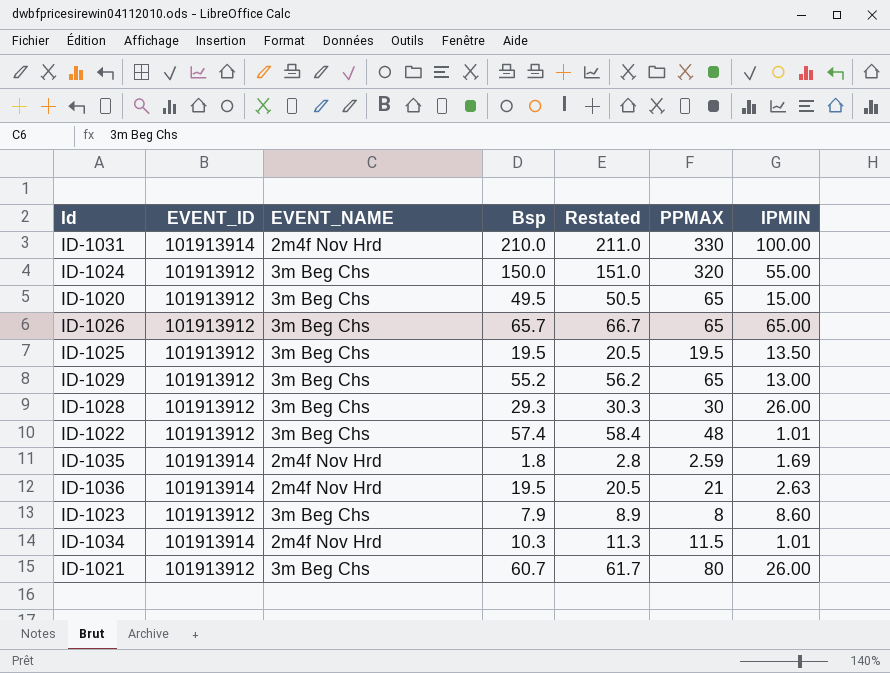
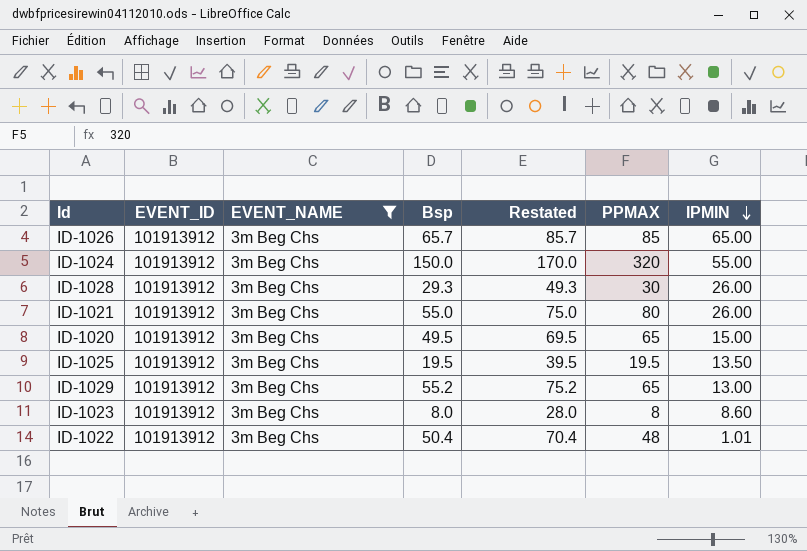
filter: none -> EVENT_NAME = 3m Beg Chs
row order: none -> IPMIN descending
column Restated | formula: [Bsp] + 1 -> [Bsp] + 20
ID-1026 | PPMAX: 65 -> 85
ID-1021 | Bsp: 60.7 -> 55.0
ID-1023 | Bsp: 7.9 -> 8.0
ID-1022 | Bsp: 57.4 -> 50.4

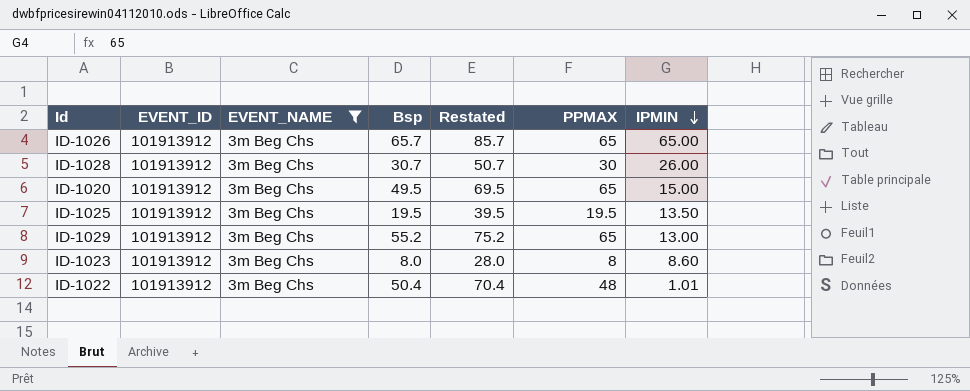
row ID-1024: 101913912 | 3m Beg Chs | 150.0 | 170.0 | 320 | 55.00 -> none
row ID-1021: 101913912 | 3m Beg Chs | 55.0 | 75.0 | 80 | 26.00 -> none
ID-1026 | PPMAX: 85 -> 65
ID-1028 | Bsp: 29.3 -> 30.7
ID-1028 | Restated: 49.3 -> 50.7

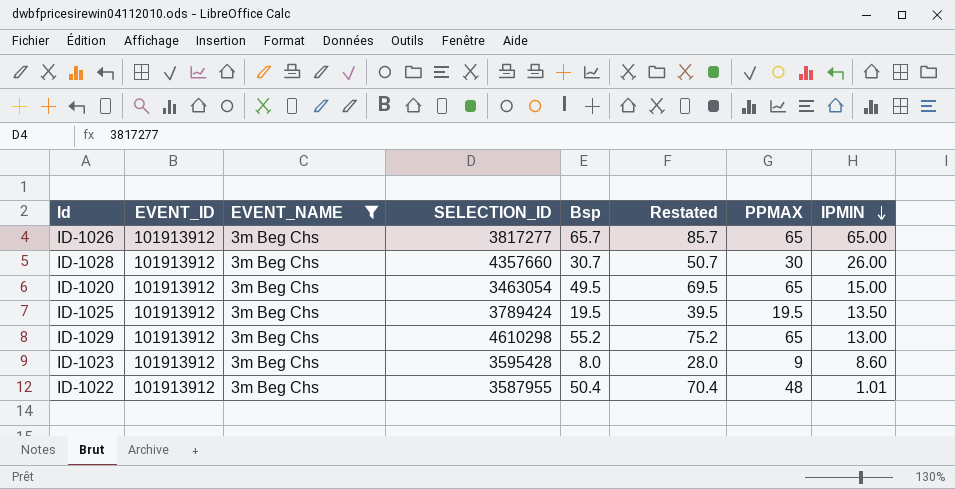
column SELECTION_ID | position: none -> 4
ID-1023 | PPMAX: 8 -> 9

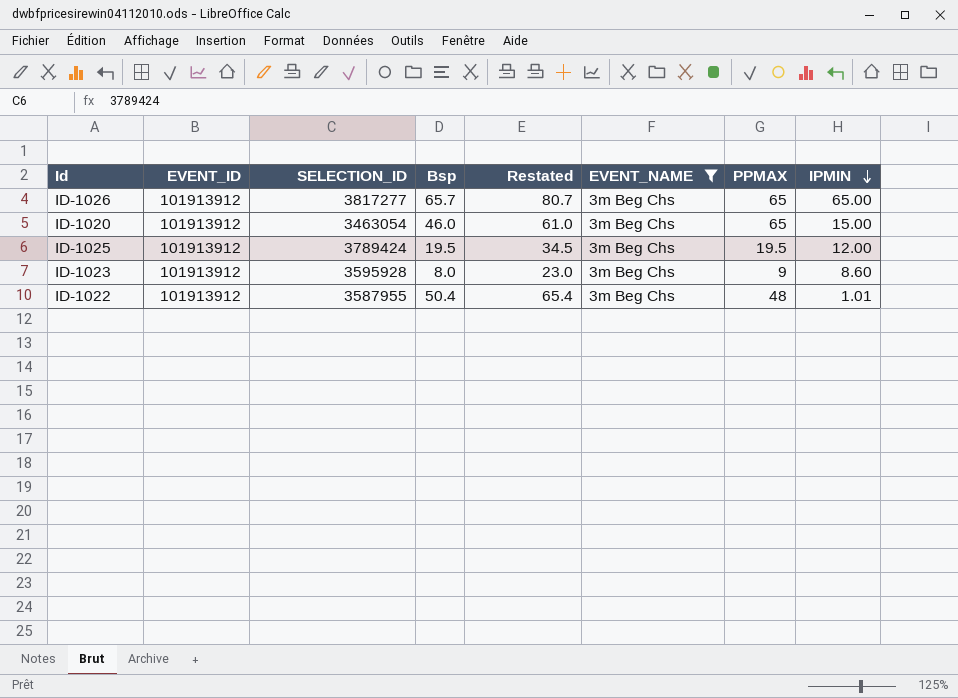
column Restated | formula: [Bsp] + 20 -> [Bsp] + 15
column EVENT_NAME | position: 3 -> 6
row ID-1028: 101913912 | 3m Beg Chs | 4357660 | 30.7 | 50.7 | 30 | 26.00 -> none
row ID-1029: 101913912 | 3m Beg Chs | 4610298 | 55.2 | 75.2 | 65 | 13.00 -> none
ID-1020 | Bsp: 49.5 -> 46.0
ID-1025 | IPMIN: 13.50 -> 12.00
ID-1023 | SELECTION_ID: 3595428 -> 3595928

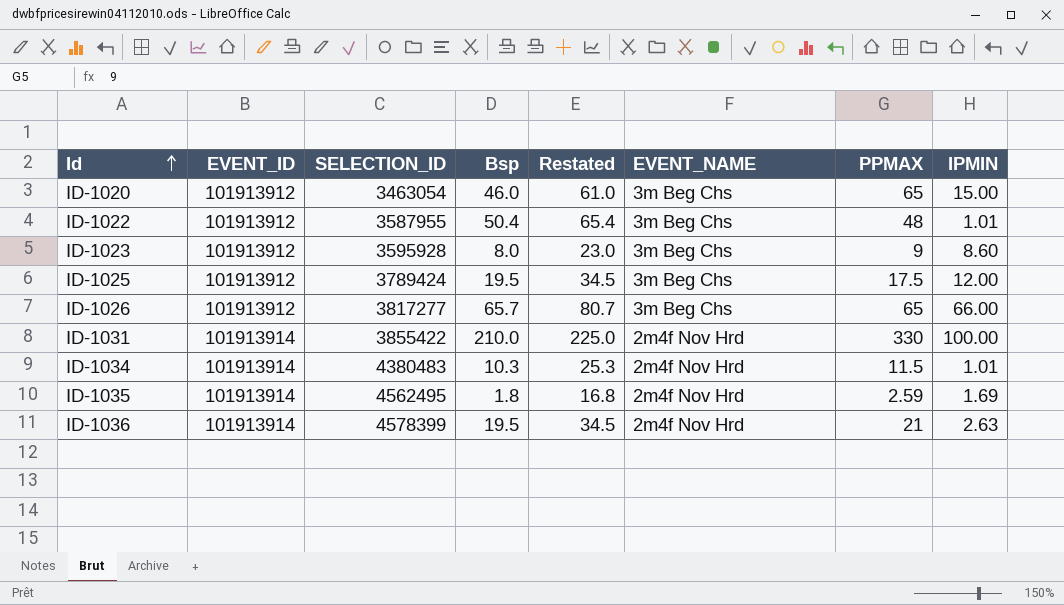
filter: EVENT_NAME = 3m Beg Chs -> none
row order: IPMIN descending -> Id ascending
ID-1025 | PPMAX: 19.5 -> 17.5
ID-1026 | IPMIN: 65.00 -> 66.00

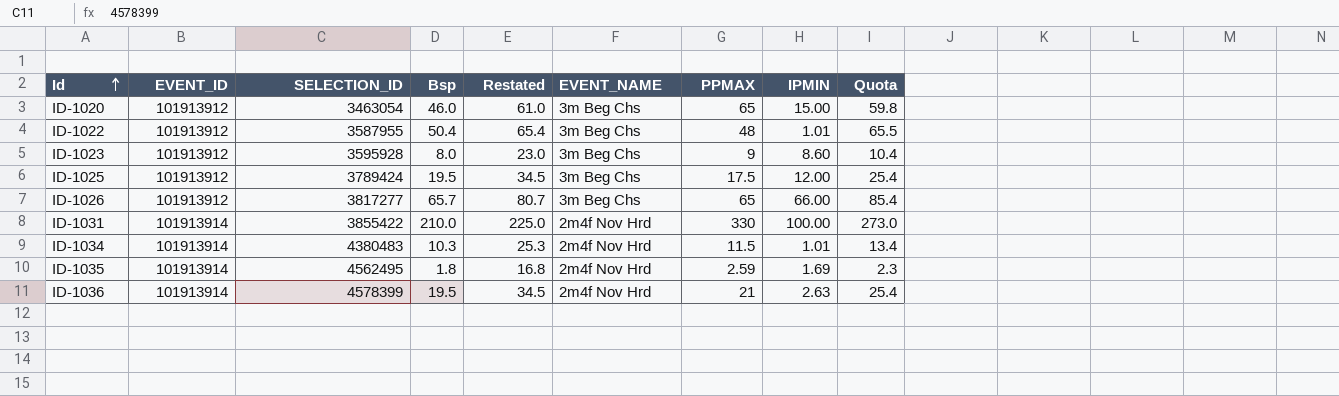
column Quota | formula: none -> [Bsp] * 1.3

